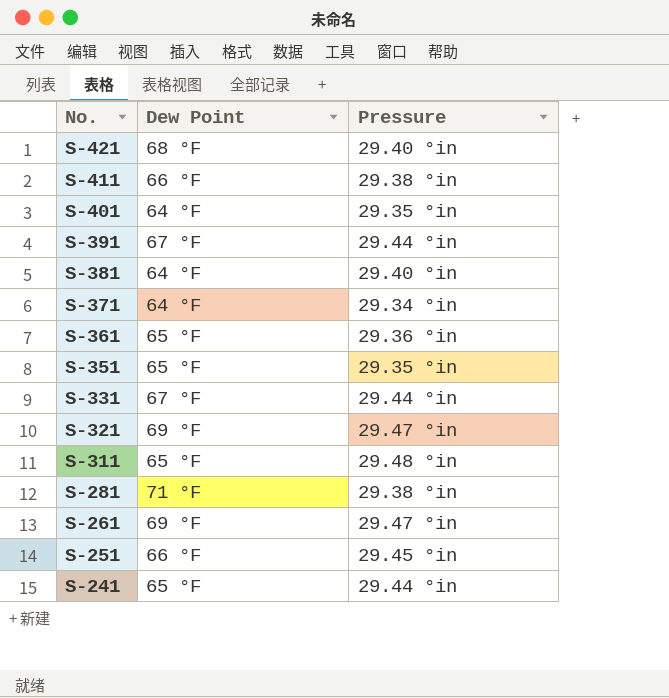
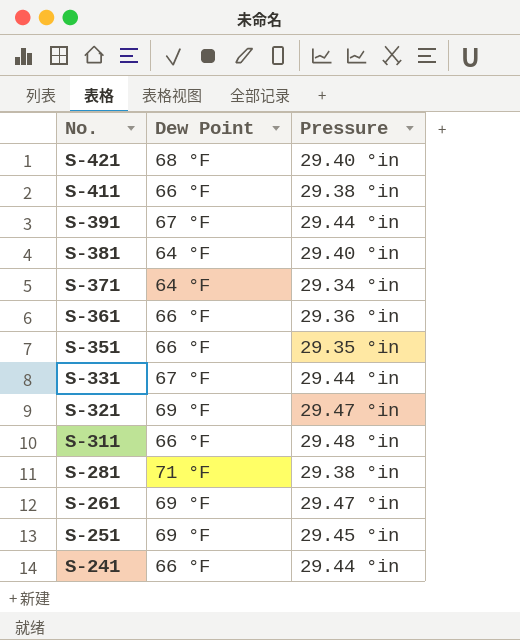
row S-401: 64 °F | 29.35 °in -> none
S-361 | Dew Point: 65 °F -> 66 °F
S-351 | Dew Point: 65 °F -> 66 °F
S-311 | Dew Point: 65 °F -> 66 °F
S-251 | Dew Point: 66 °F -> 69 °F
S-241 | Dew Point: 65 °F -> 66 °F

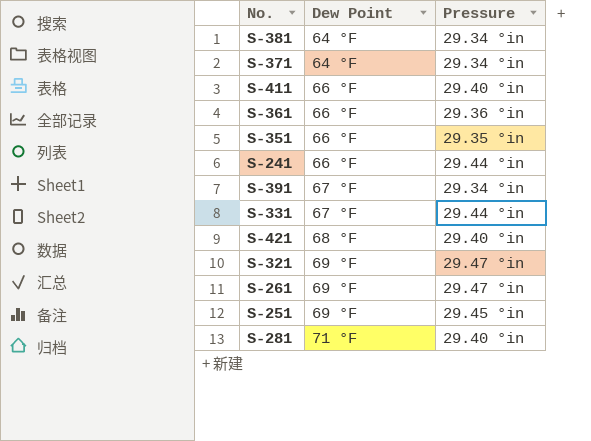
row order: No. descending -> Dew Point ascending
row S-311: 66 °F | 29.48 °in -> none
S-381 | Pressure: 29.40 °in -> 29.34 °in
S-411 | Pressure: 29.38 °in -> 29.40 °in
S-391 | Pressure: 29.44 °in -> 29.34 °in
S-281 | Pressure: 29.38 °in -> 29.40 °in

